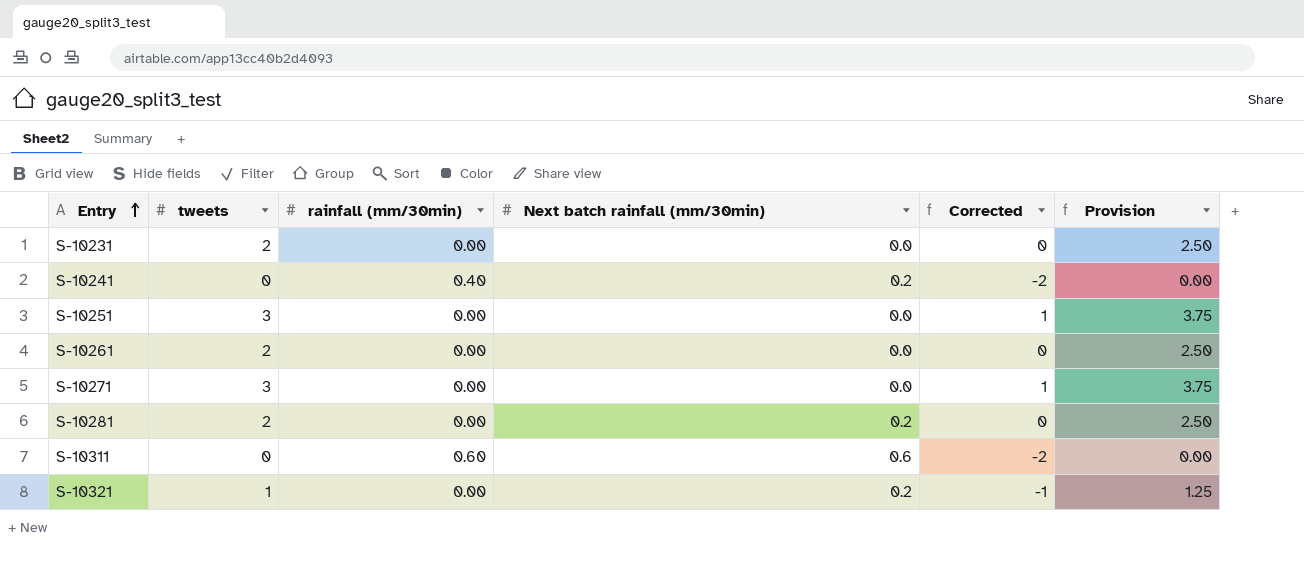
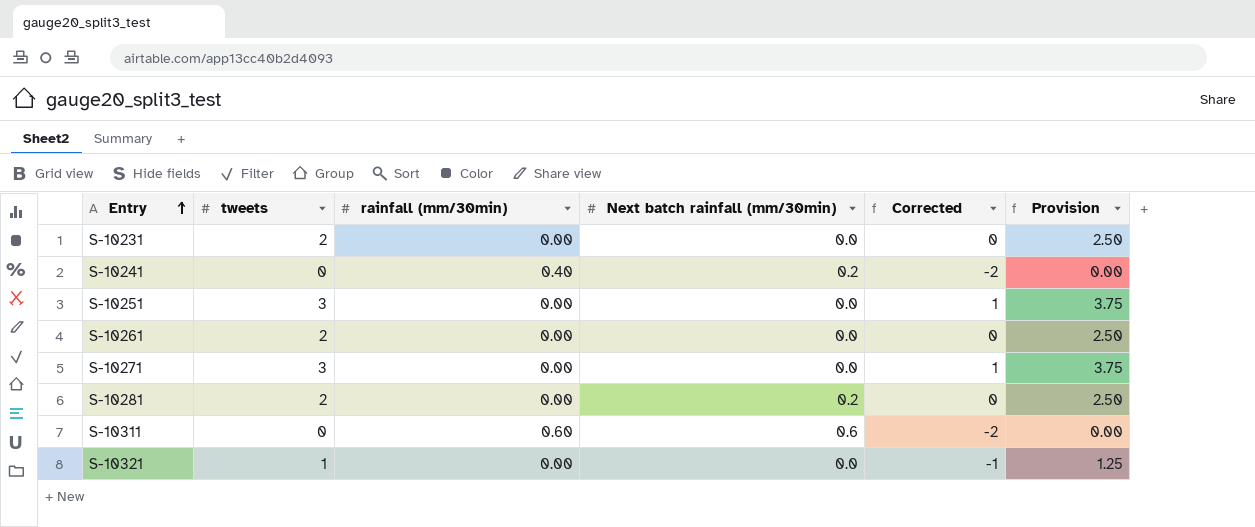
S-10321 | Next batch rainfall (mm/30min): 0.2 -> 0.0

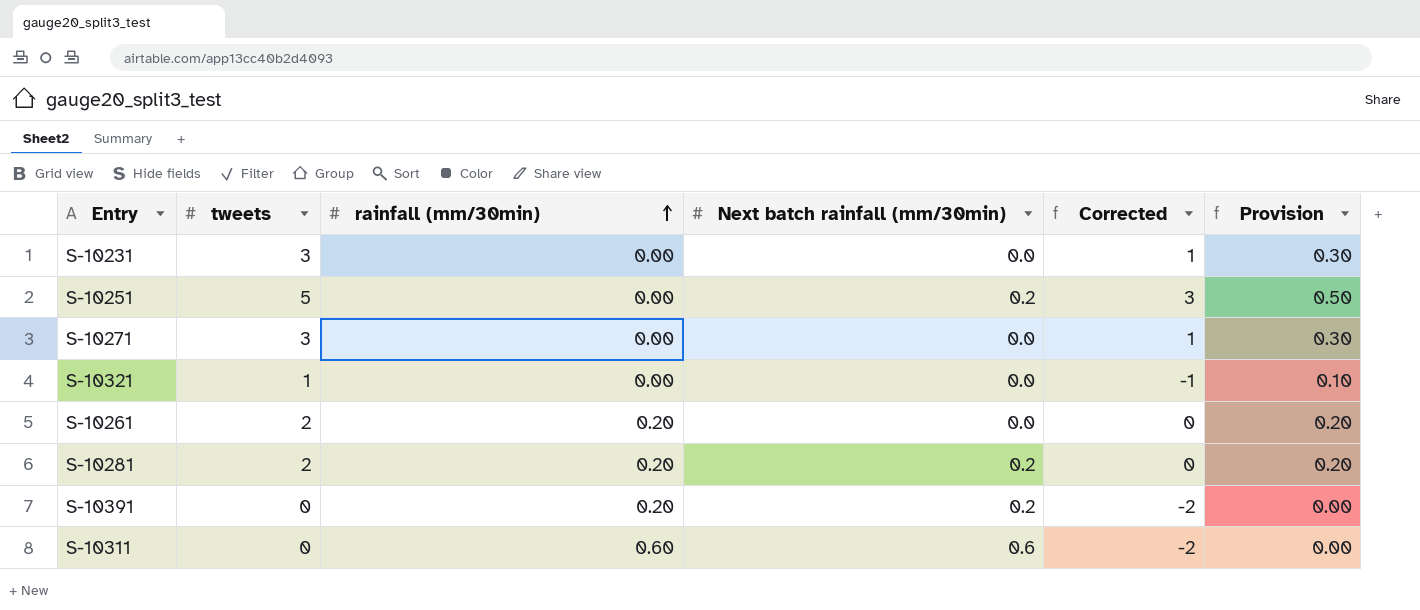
row order: Entry ascending -> rainfall (mm/30min) ascending
column Provision | formula: [tweets] * 1.25 -> [tweets] * 0.1
row S-10241: 0 | 0.40 | 0.2 | -2 | 0.00 -> none
S-10231 | tweets: 2 -> 3
S-10231 | Corrected: 0 -> 1
S-10251 | tweets: 3 -> 5
S-10251 | Next batch rainfall (mm/30min): 0.0 -> 0.2
S-10251 | Corrected: 1 -> 3
S-10261 | rainfall (mm/30min): 0.00 -> 0.20
S-10281 | rainfall (mm/30min): 0.00 -> 0.20
row S-10391: none -> 0 | 0.20 | 0.2 | -2 | 0.00

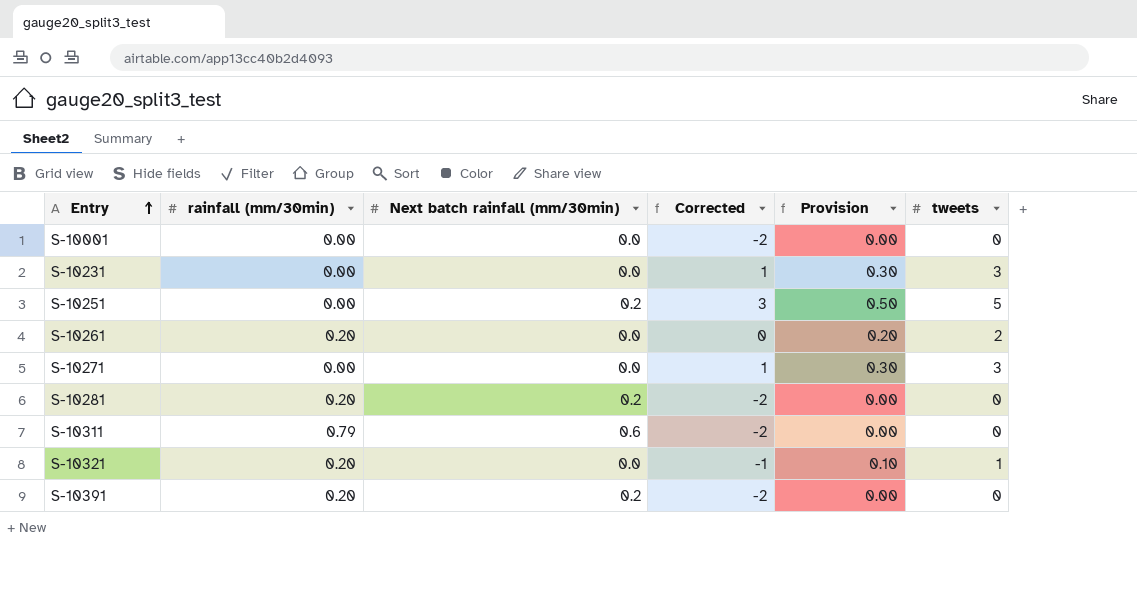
row order: rainfall (mm/30min) ascending -> Entry ascending
column tweets | position: 2 -> 6
row S-10001: none -> 0.00 | 0.0 | -2 | 0.00 | 0
S-10281 | Corrected: 0 -> -2
S-10281 | Provision: 0.20 -> 0.00
S-10281 | tweets: 2 -> 0
S-10311 | rainfall (mm/30min): 0.60 -> 0.79
S-10321 | rainfall (mm/30min): 0.00 -> 0.20

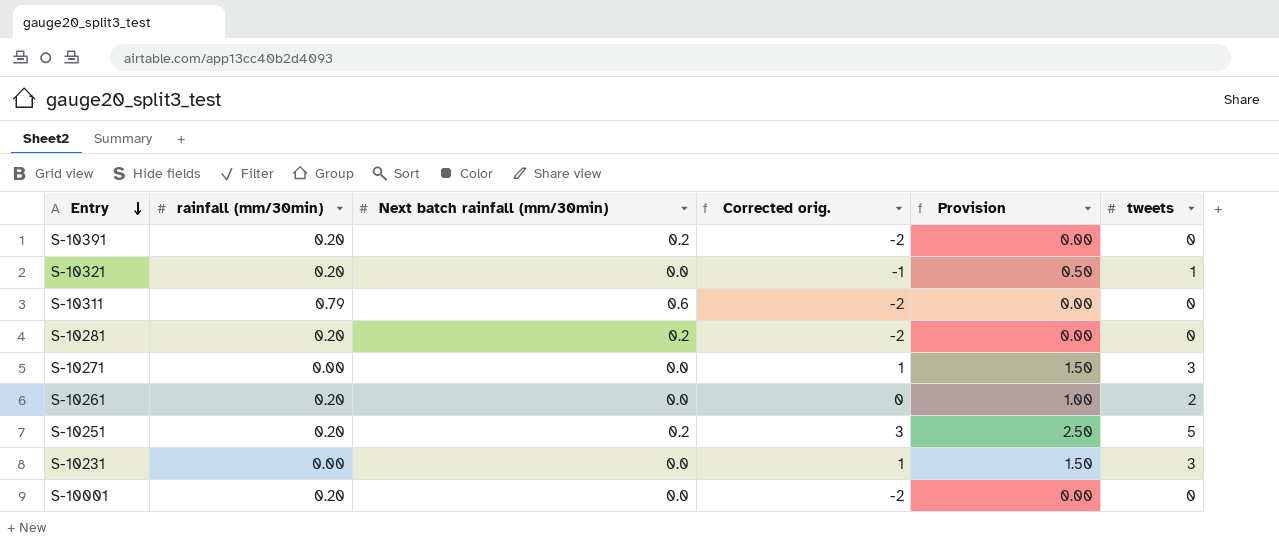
row order: Entry ascending -> Entry descending
column name: Corrected -> Corrected orig.
column Provision | formula: [tweets] * 0.1 -> [tweets] * 0.5
S-10251 | rainfall (mm/30min): 0.00 -> 0.20
S-10001 | rainfall (mm/30min): 0.00 -> 0.20

